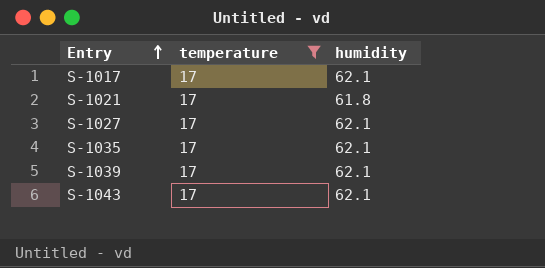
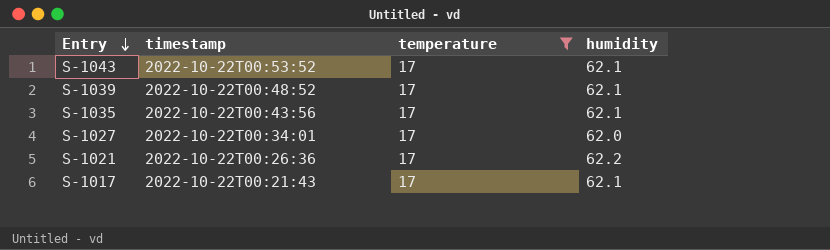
row order: Entry ascending -> Entry descending
column timestamp | position: none -> 2
S-1027 | humidity: 62.1 -> 62.0
S-1021 | humidity: 61.8 -> 62.2

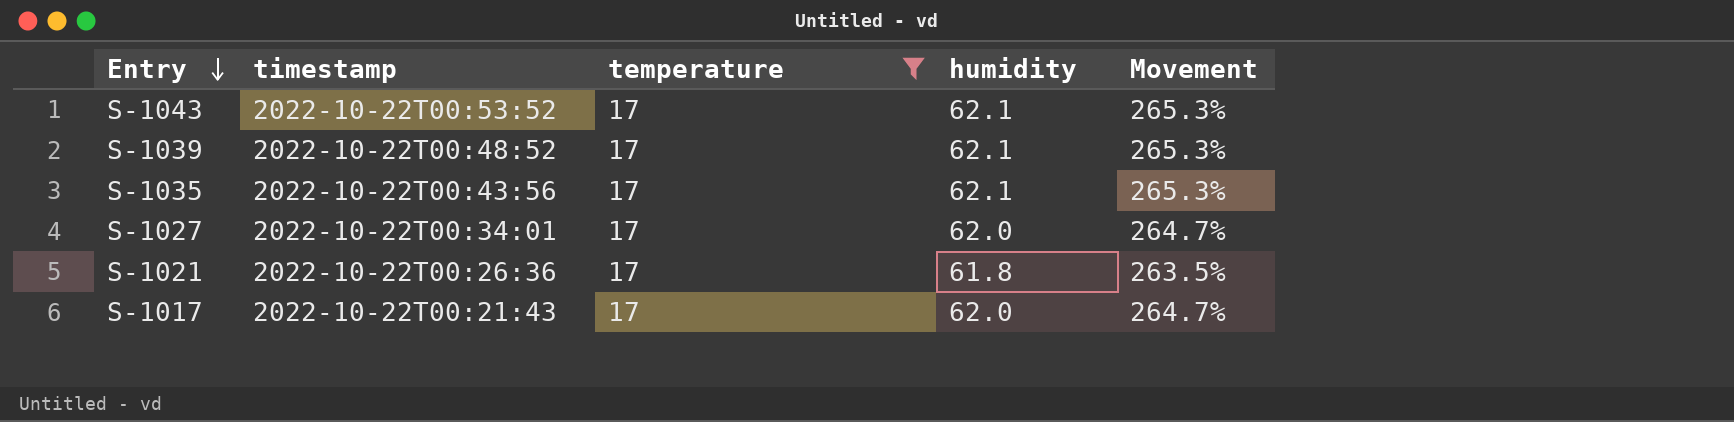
column Movement | formula: none -> ([humidity] - [temperature]) / [temperature]
S-1021 | humidity: 62.2 -> 61.8
S-1017 | humidity: 62.1 -> 62.0

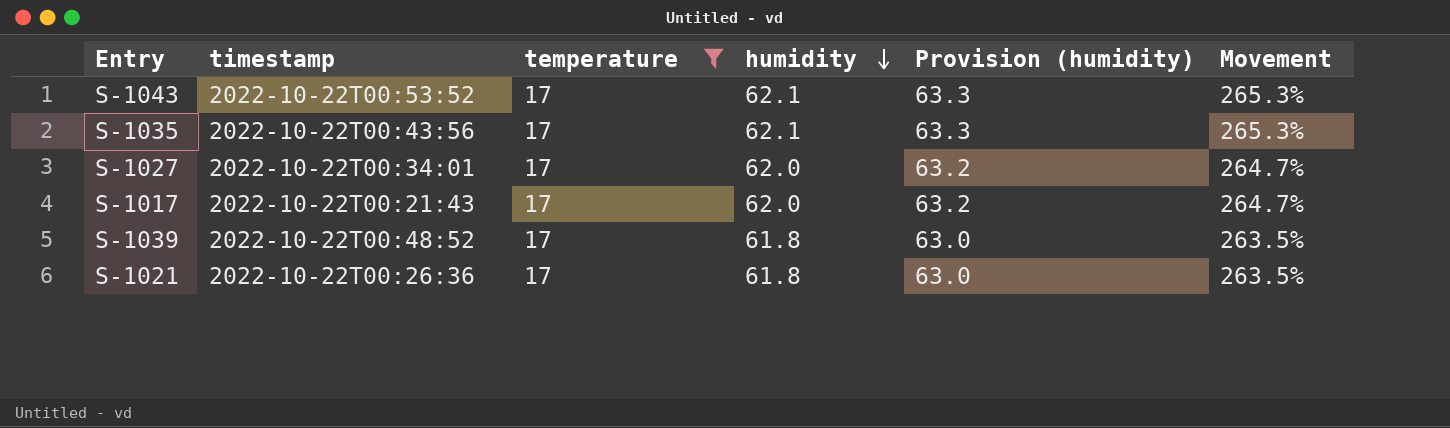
row order: Entry descending -> humidity descending
column Provision (humidity) | formula: none -> [humidity] * 1.02
S-1039 | humidity: 62.1 -> 61.8
S-1039 | Movement: 265.3% -> 263.5%

